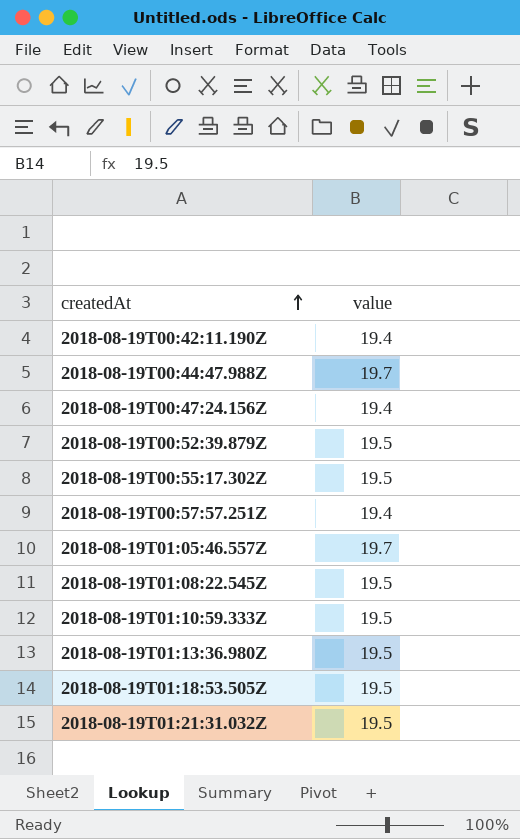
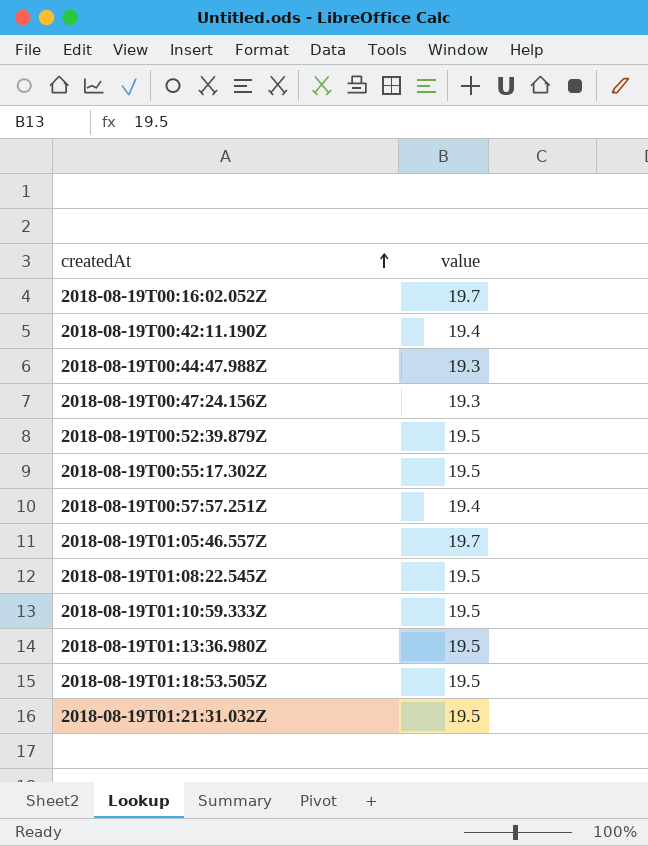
row 2018-08-19T00:16:02.052Z: none -> 19.7
2018-08-19T00:44:47.988Z | value: 19.7 -> 19.3
2018-08-19T00:47:24.156Z | value: 19.4 -> 19.3

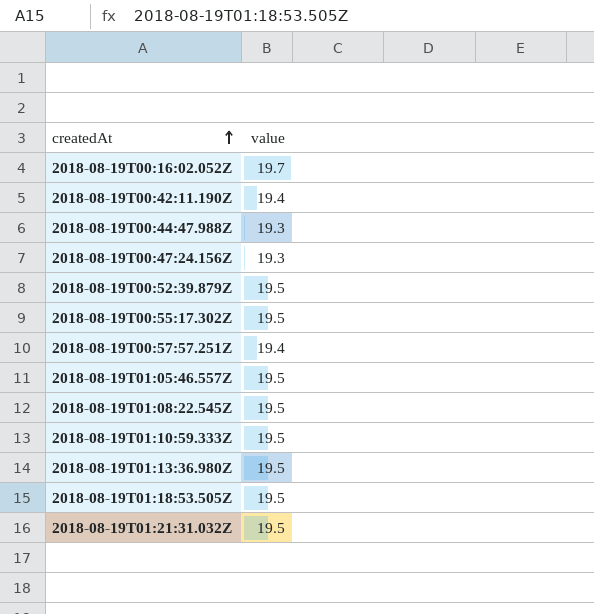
2018-08-19T01:05:46.557Z | value: 19.7 -> 19.5

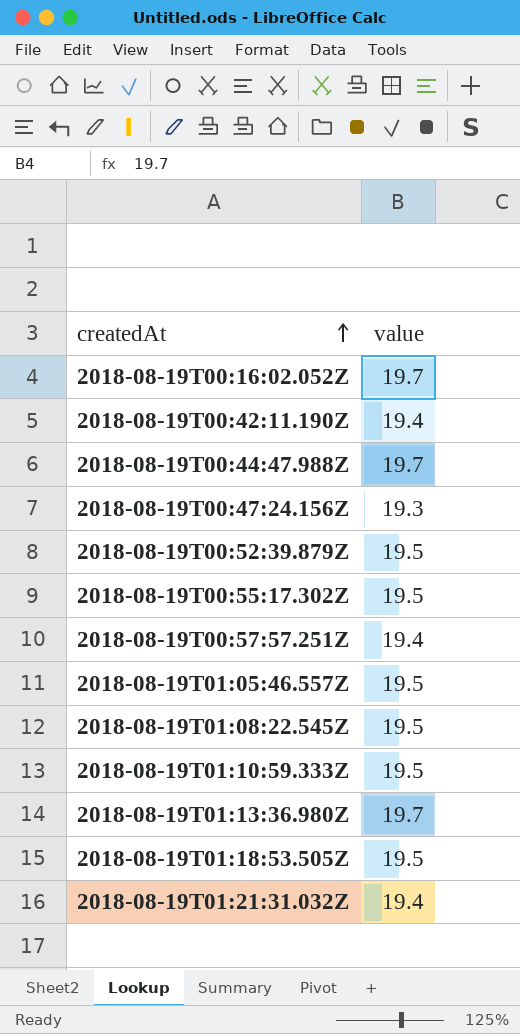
2018-08-19T00:44:47.988Z | value: 19.3 -> 19.7
2018-08-19T01:13:36.980Z | value: 19.5 -> 19.7
2018-08-19T01:21:31.032Z | value: 19.5 -> 19.4

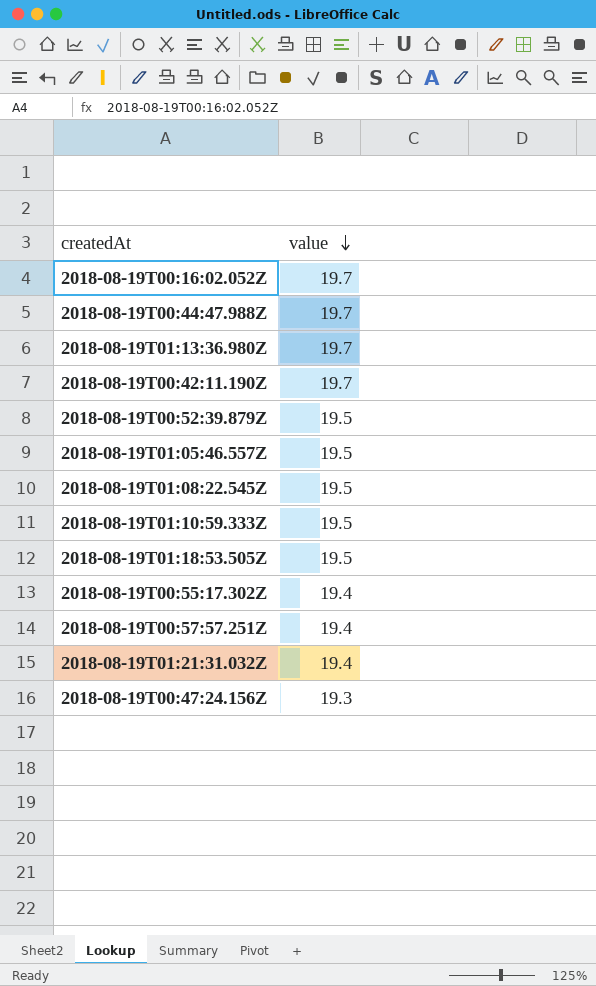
row order: createdAt ascending -> value descending
2018-08-19T00:42:11.190Z | value: 19.4 -> 19.7
2018-08-19T00:55:17.302Z | value: 19.5 -> 19.4

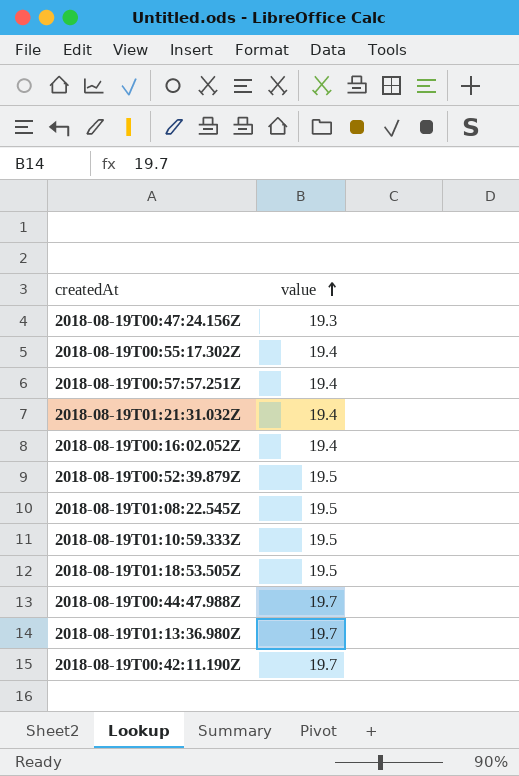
row order: value descending -> value ascending
row 2018-08-19T01:05:46.557Z: 19.5 -> none
2018-08-19T00:16:02.052Z | value: 19.7 -> 19.4

